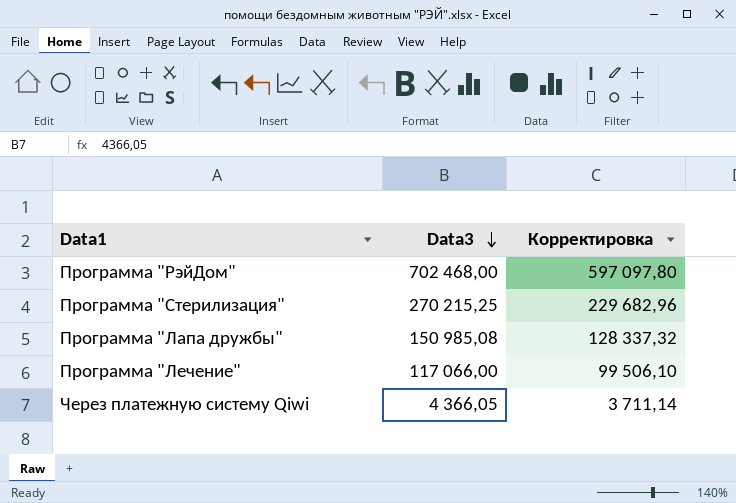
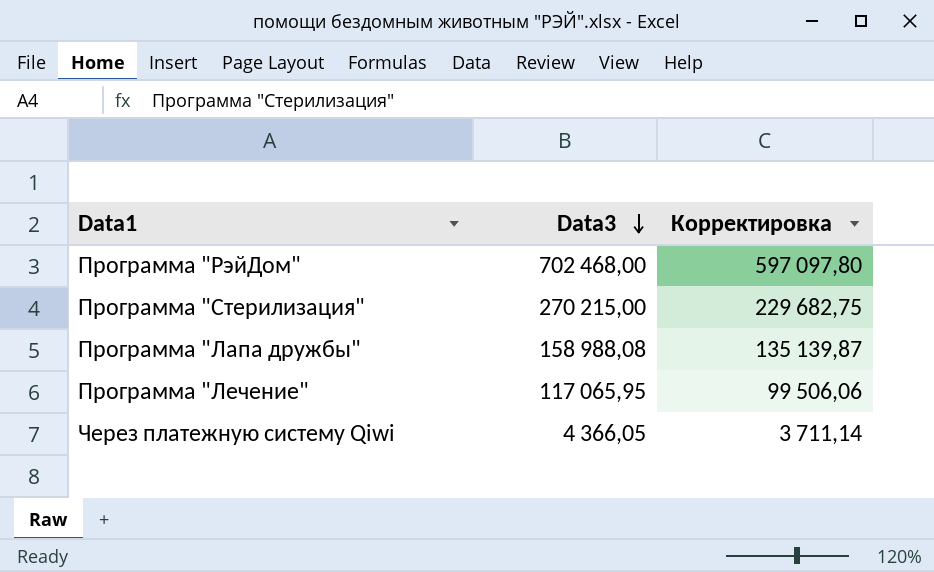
Программа "Стерилизация" | Data3: 270 215,25 -> 270 215,00
Программа "Стерилизация" | Корректировка: 229 682,96 -> 229 682,75
Программа "Лапа дружбы" | Data3: 150 985,08 -> 158 988,08
Программа "Лапа дружбы" | Корректировка: 128 337,32 -> 135 139,87
Программа "Лечение" | Data3: 117 066,00 -> 117 065,95
Программа "Лечение" | Корректировка: 99 506,10 -> 99 506,06

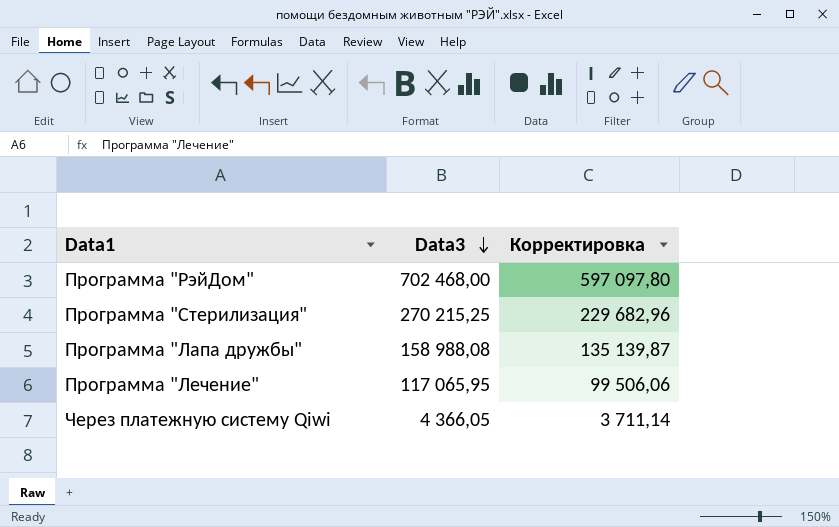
Программа "Стерилизация" | Data3: 270 215,00 -> 270 215,25
Программа "Стерилизация" | Корректировка: 229 682,75 -> 229 682,96

